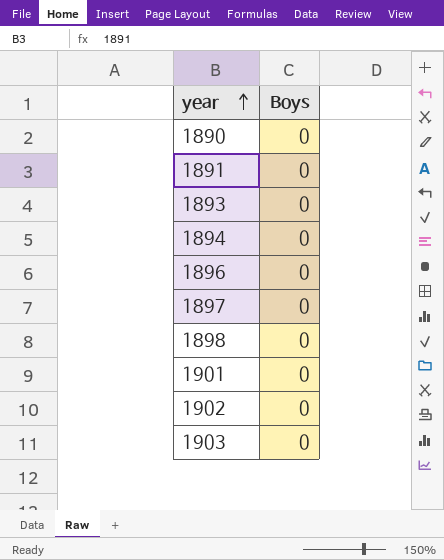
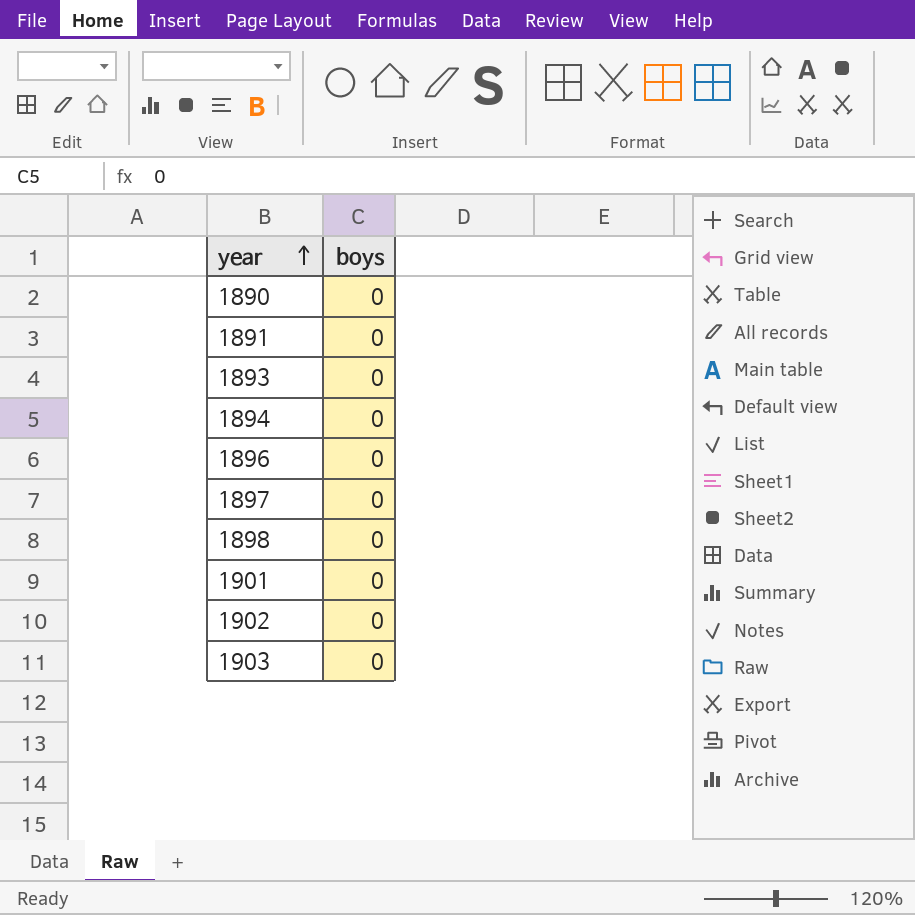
column name: Boys -> boys

